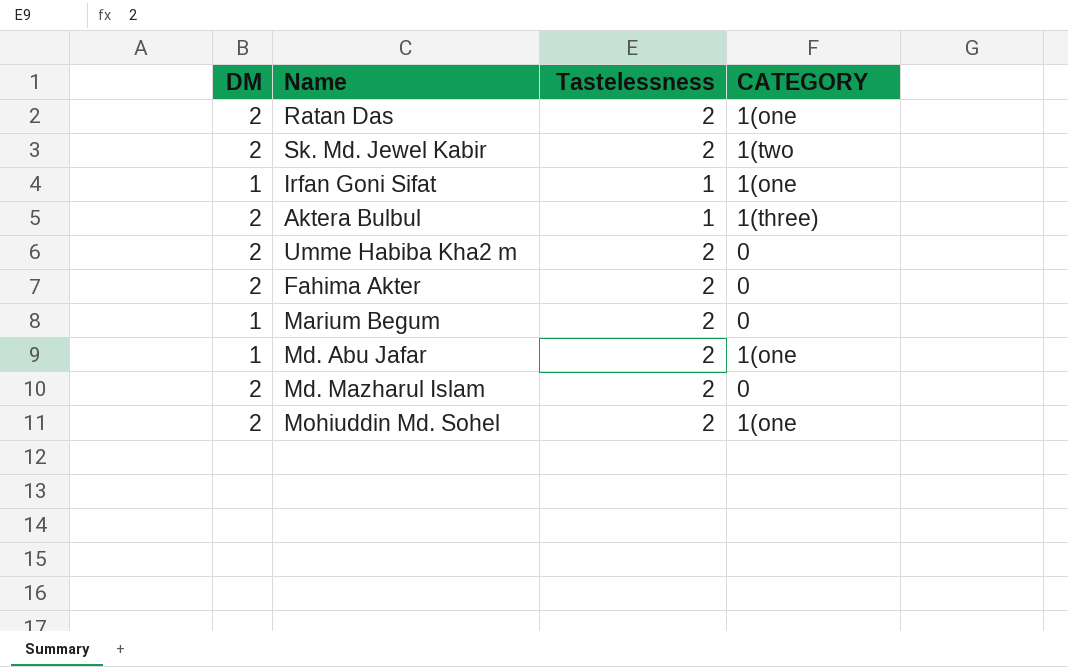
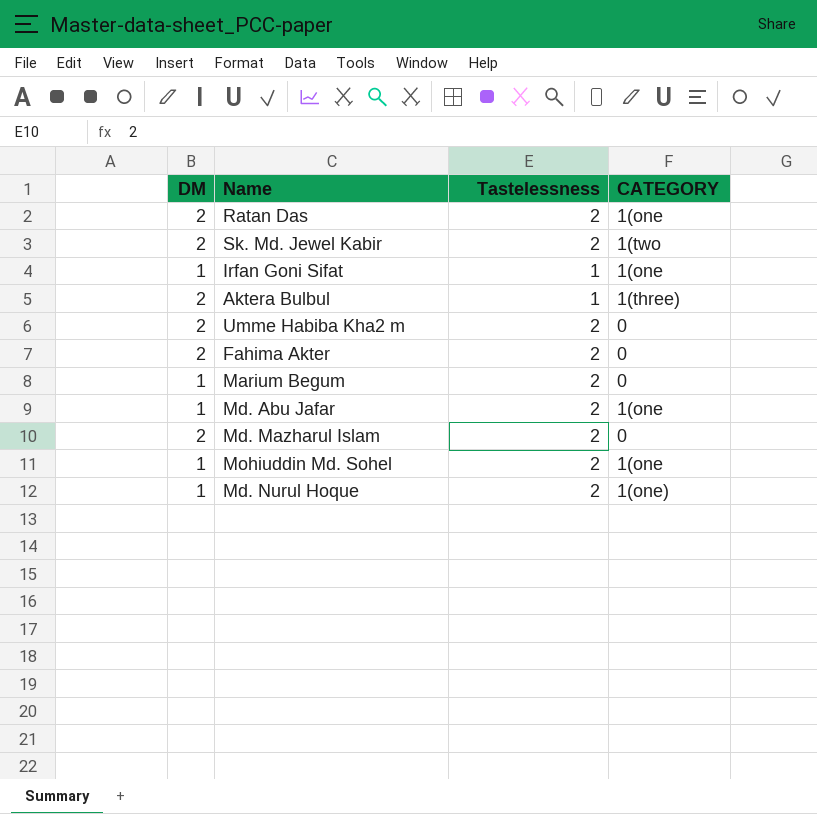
Mohiuddin Md. Sohel | DM: 2 -> 1
row Md. Nurul Hoque: none -> 1 | 2 | 1(one)

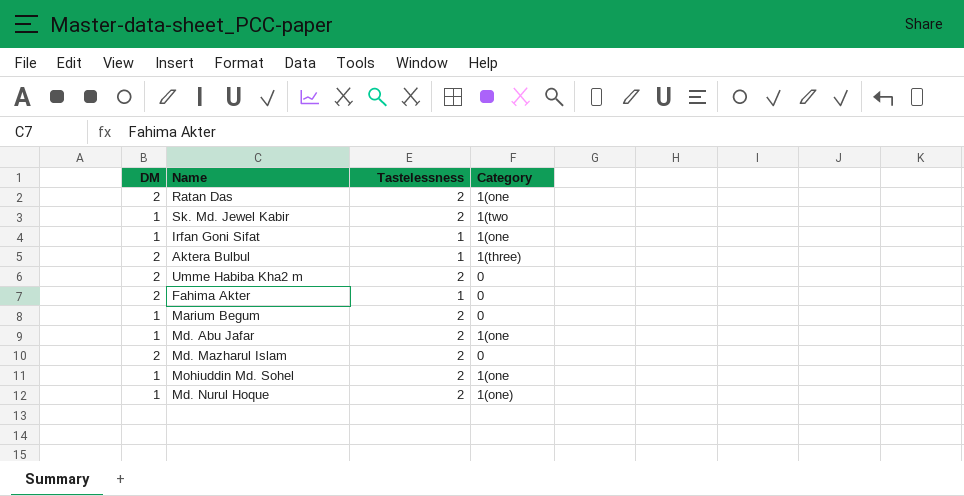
column name: CATEGORY -> Category
Sk. Md. Jewel Kabir | DM: 2 -> 1
Fahima Akter | Tastelessness: 2 -> 1

